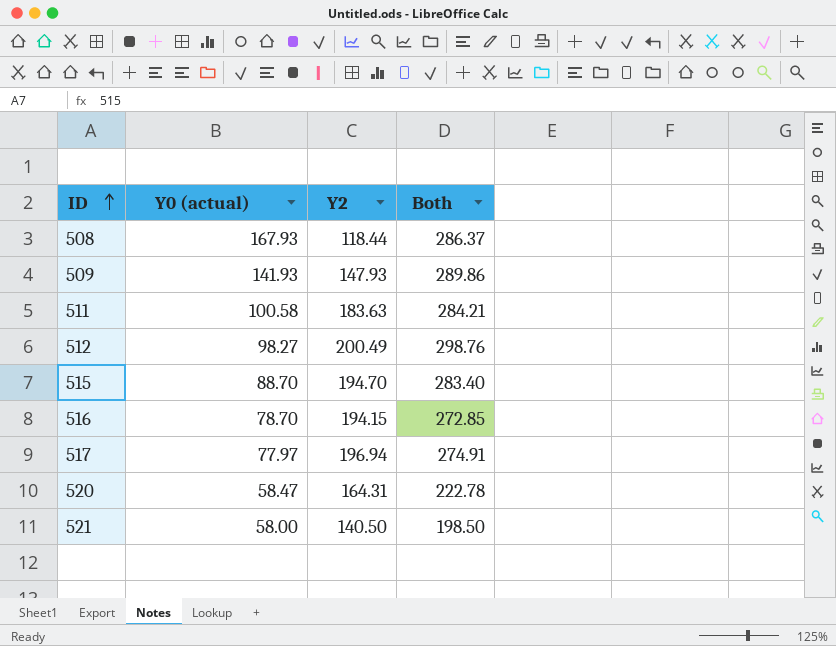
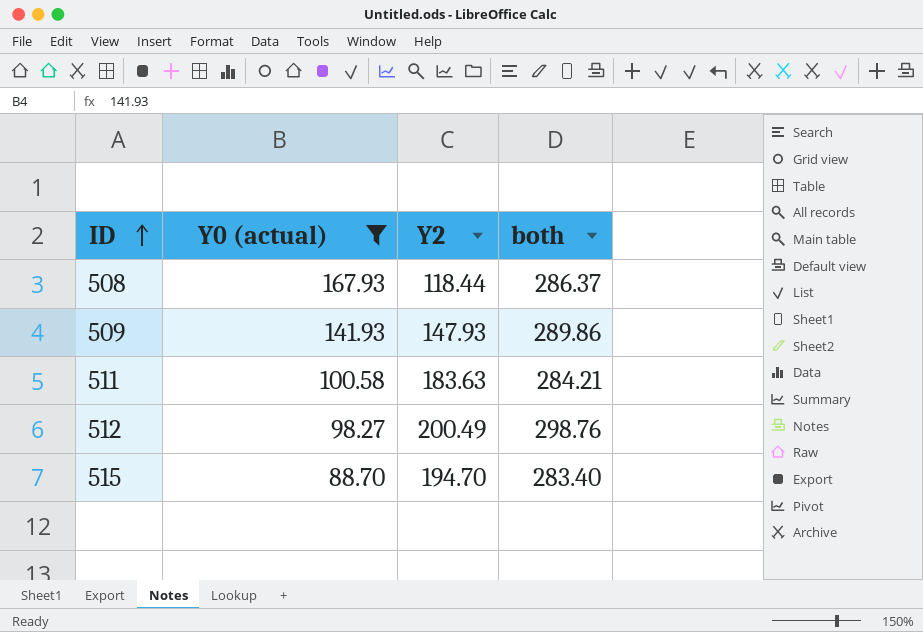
filter: none -> Y0 (actual) >= 88.70
column name: Both -> both

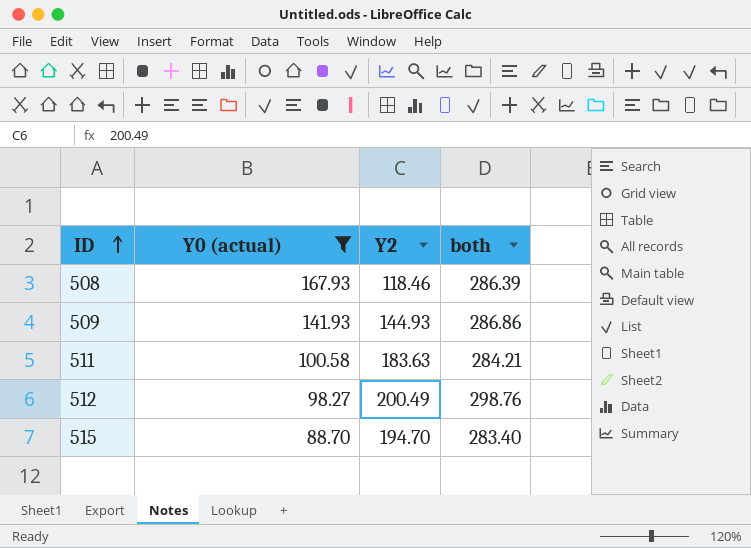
508 | Y2: 118.44 -> 118.46
508 | both: 286.37 -> 286.39
509 | Y2: 147.93 -> 144.93
509 | both: 289.86 -> 286.86

